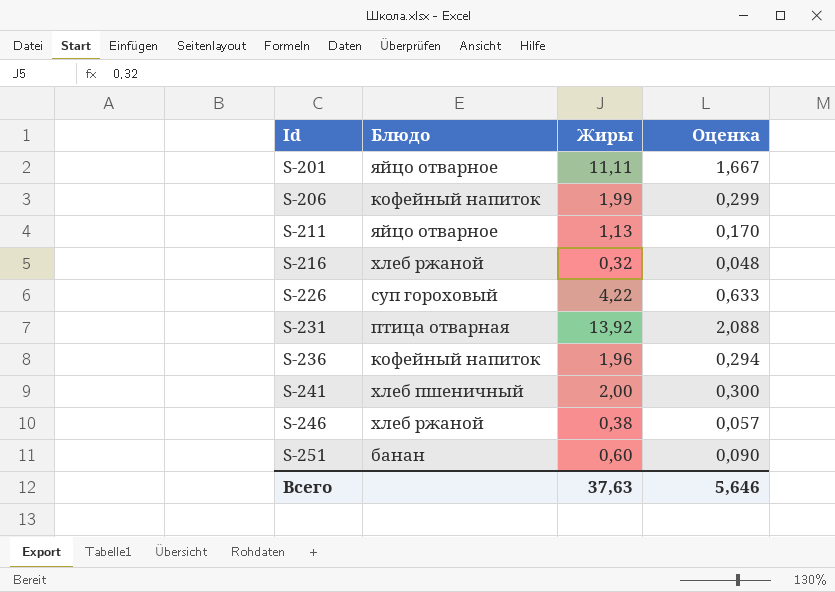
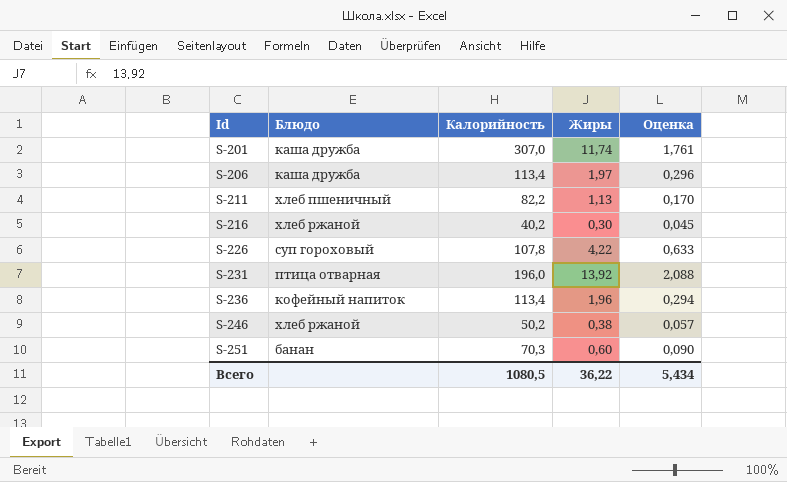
column Калорийность | position: none -> 3
row S-241: хлеб пшеничный | 2,00 | 0,300 -> none
S-201 | Блюдо: яйцо отварное -> каша дружба
S-201 | Жиры: 11,11 -> 11,74
S-201 | Оценка: 1,667 -> 1,761
S-206 | Блюдо: кофейный напиток -> каша дружба
S-206 | Жиры: 1,99 -> 1,97
S-206 | Оценка: 0,299 -> 0,296
S-211 | Блюдо: яйцо отварное -> хлеб пшеничный
S-216 | Жиры: 0,32 -> 0,30
S-216 | Оценка: 0,048 -> 0,045
Всего | Жиры: 37,63 -> 36,22
Всего | Оценка: 5,646 -> 5,434

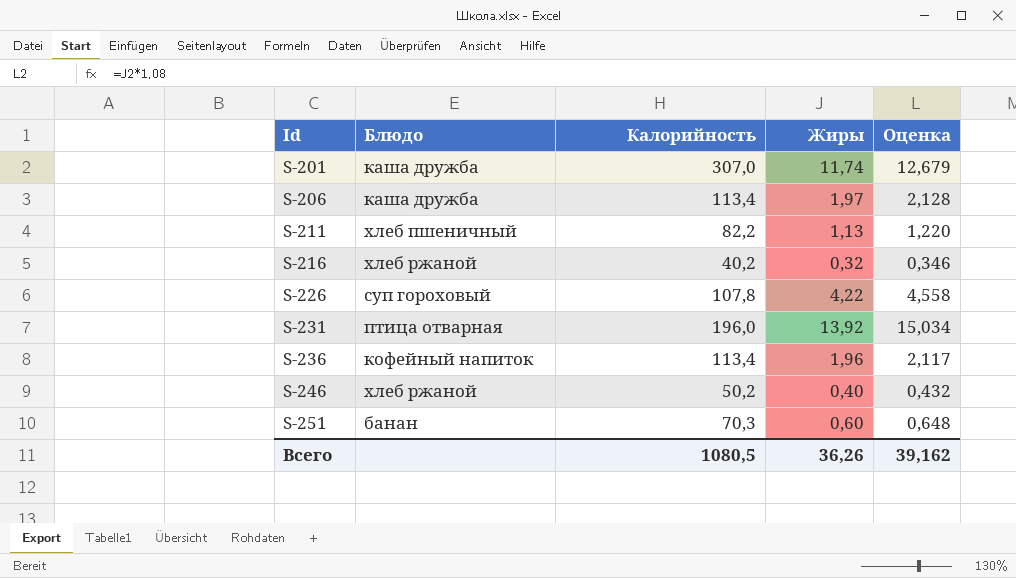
column Оценка | formula: [Жиры] * 0,15 -> [Жиры] * 1,08
S-216 | Жиры: 0,30 -> 0,32
S-246 | Жиры: 0,38 -> 0,40
Всего | Жиры: 36,22 -> 36,26
Всего | Оценка: 5,434 -> 39,162

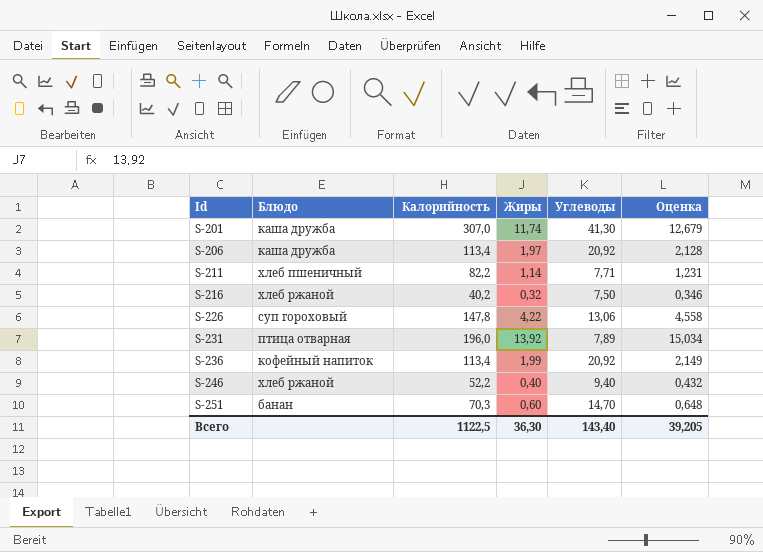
column Углеводы | position: none -> 5
S-211 | Жиры: 1,13 -> 1,14
S-211 | Оценка: 1,220 -> 1,231
S-226 | Калорийность: 107,8 -> 147,8
S-236 | Жиры: 1,96 -> 1,99
S-236 | Оценка: 2,117 -> 2,149
S-246 | Калорийность: 50,2 -> 52,2
Всего | Калорийность: 1080,5 -> 1122,5
Всего | Жиры: 36,26 -> 36,30
Всего | Оценка: 39,162 -> 39,205

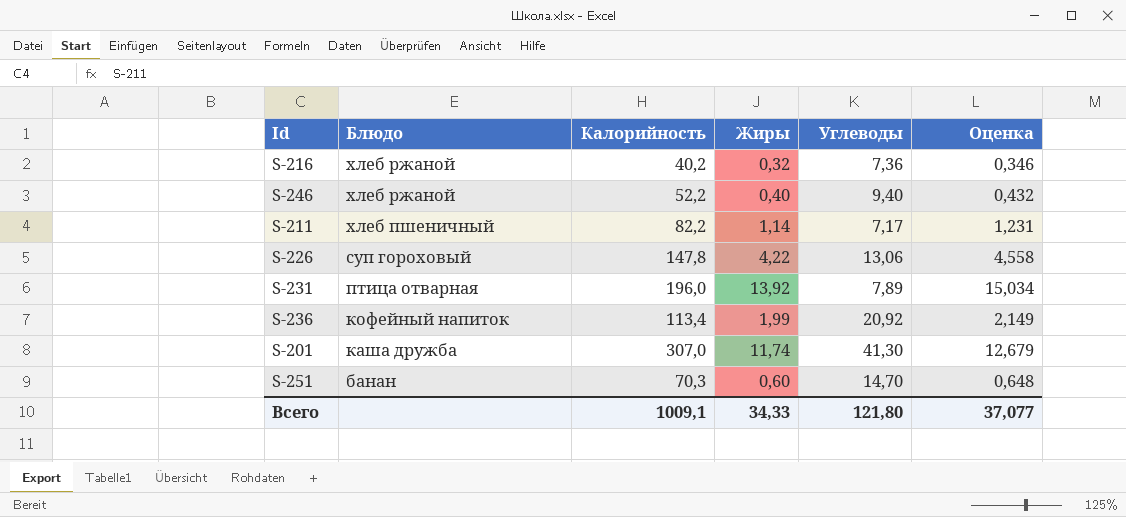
row order: Id ascending -> Блюдо descending
row S-206: каша дружба | 113,4 | 1,97 | 20,92 | 2,128 -> none
S-216 | Углеводы: 7,50 -> 7,36
S-211 | Углеводы: 7,71 -> 7,17
Всего | Калорийность: 1122,5 -> 1009,1
Всего | Жиры: 36,30 -> 34,33
Всего | Углеводы: 143,40 -> 121,80
Всего | Оценка: 39,205 -> 37,077

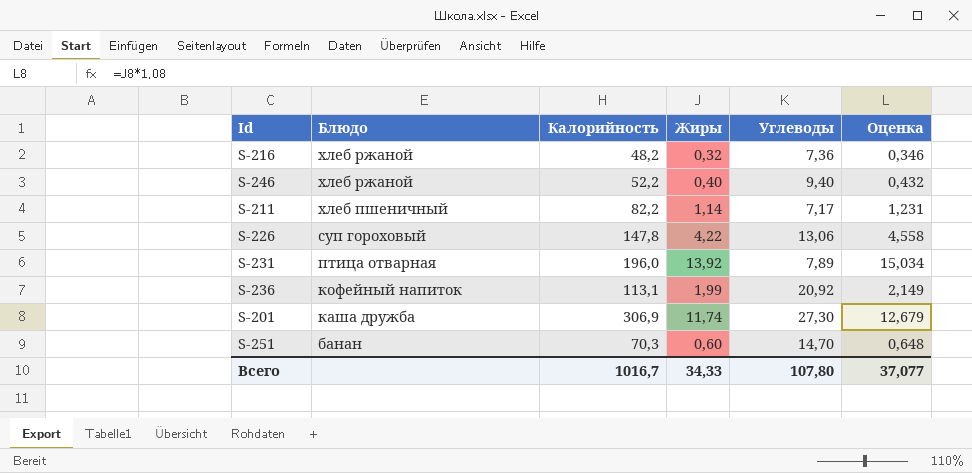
S-216 | Калорийность: 40,2 -> 48,2
S-236 | Калорийность: 113,4 -> 113,1
S-201 | Калорийность: 307,0 -> 306,9
S-201 | Углеводы: 41,30 -> 27,30
Всего | Калорийность: 1009,1 -> 1016,7
Всего | Углеводы: 121,80 -> 107,80

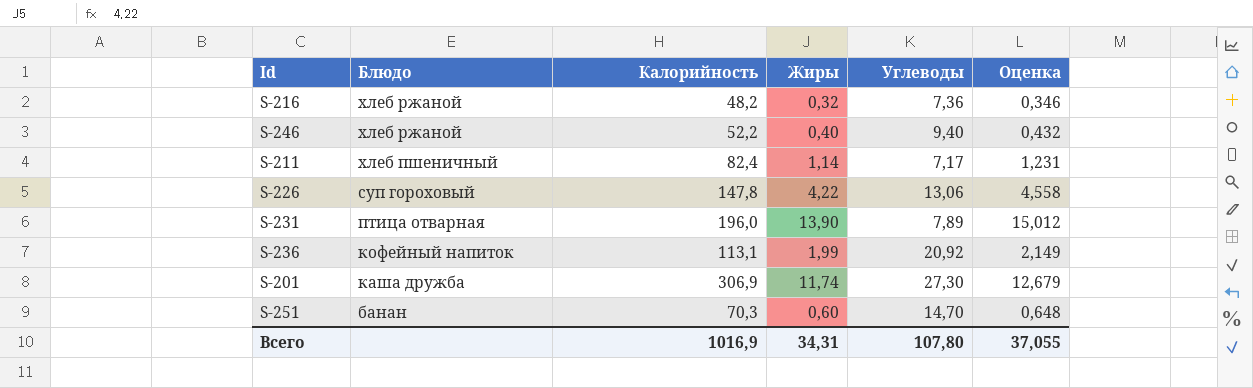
S-211 | Калорийность: 82,2 -> 82,4
S-231 | Жиры: 13,92 -> 13,90
S-231 | Оценка: 15,034 -> 15,012
Всего | Калорийность: 1016,7 -> 1016,9
Всего | Жиры: 34,33 -> 34,31
Всего | Оценка: 37,077 -> 37,055

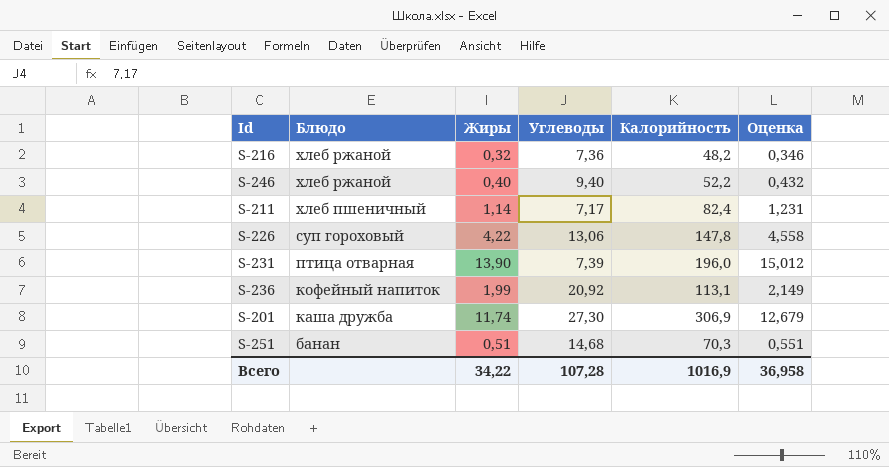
column Калорийность | position: 3 -> 5
S-231 | Углеводы: 7,89 -> 7,39
S-251 | Жиры: 0,60 -> 0,51
S-251 | Углеводы: 14,70 -> 14,68
S-251 | Оценка: 0,648 -> 0,551
Всего | Жиры: 34,31 -> 34,22
Всего | Углеводы: 107,80 -> 107,28
Всего | Оценка: 37,055 -> 36,958

